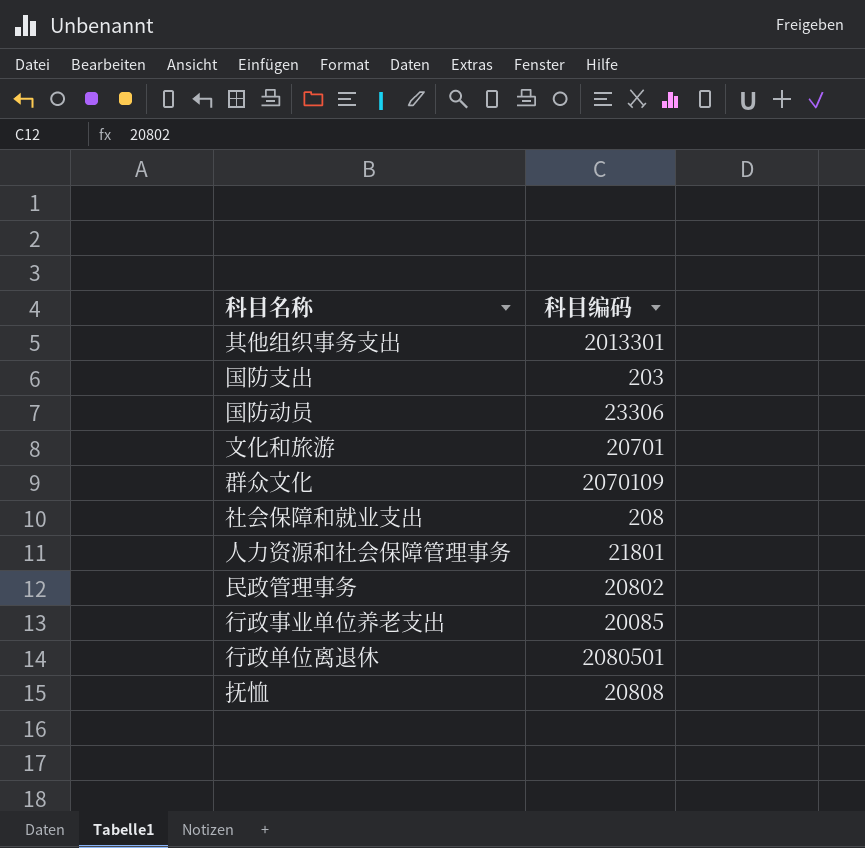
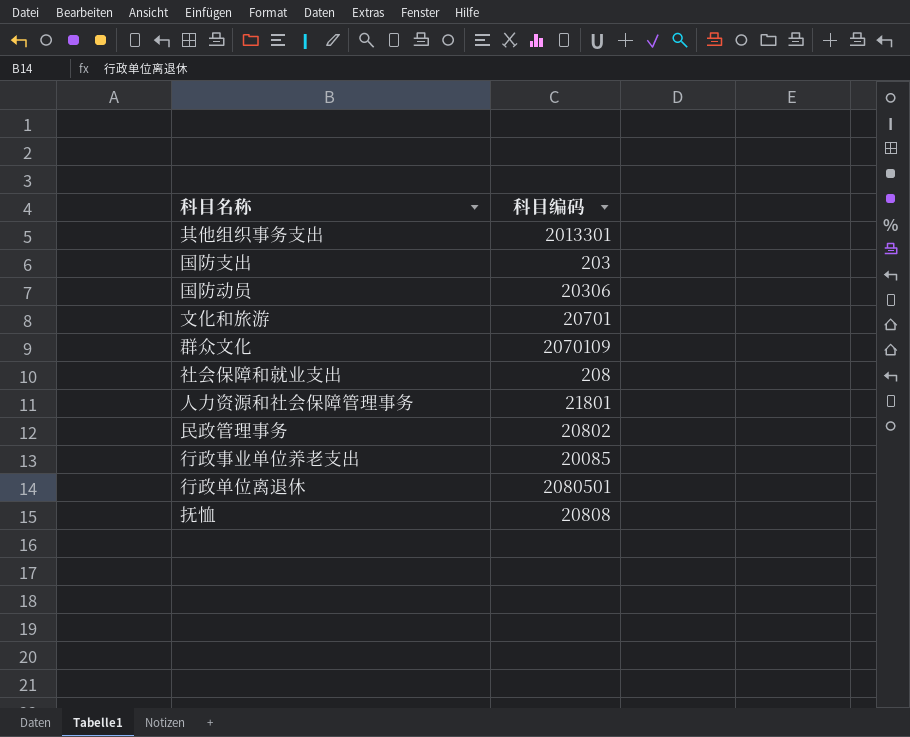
国防动员 | 科目编码: 23306 -> 20306

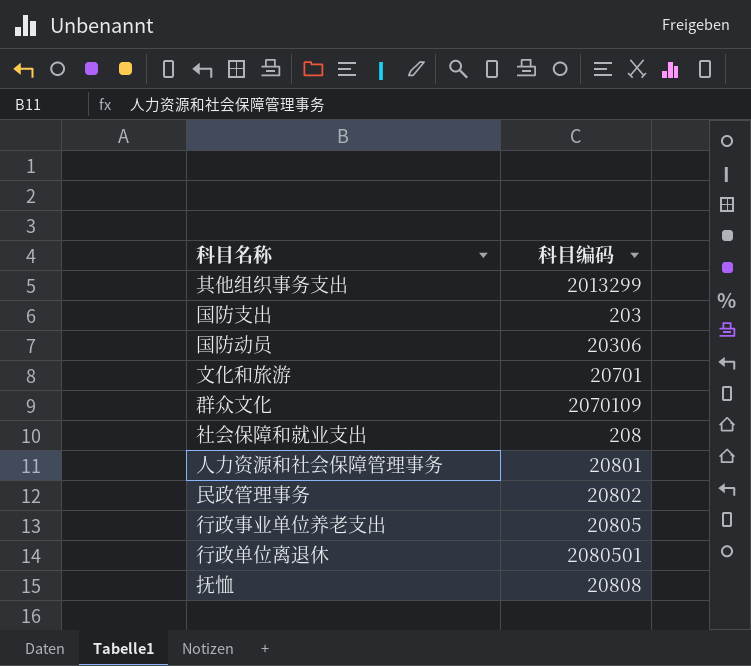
其他组织事务支出 | 科目编码: 2013301 -> 2013299
人力资源和社会保障管理事务 | 科目编码: 21801 -> 20801
行政事业单位养老支出 | 科目编码: 20085 -> 20805

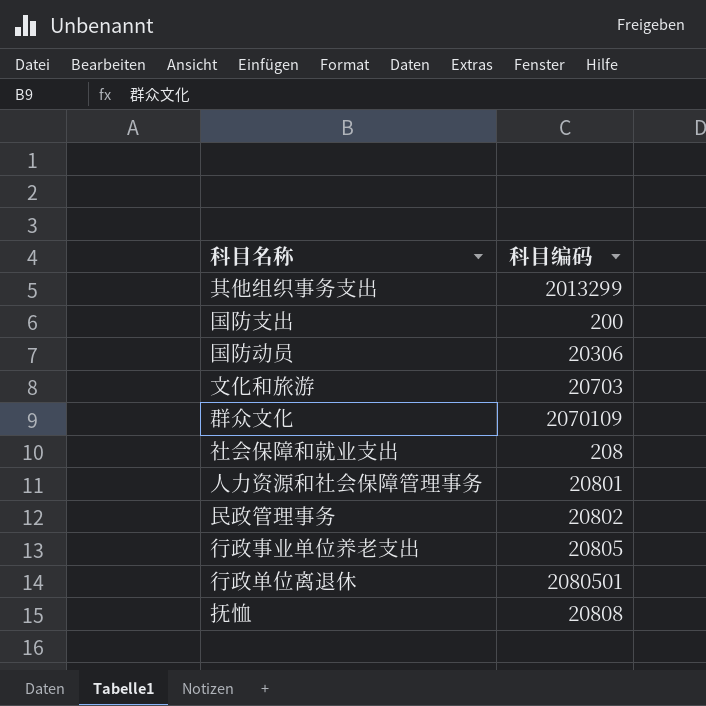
国防支出 | 科目编码: 203 -> 200
文化和旅游 | 科目编码: 20701 -> 20703

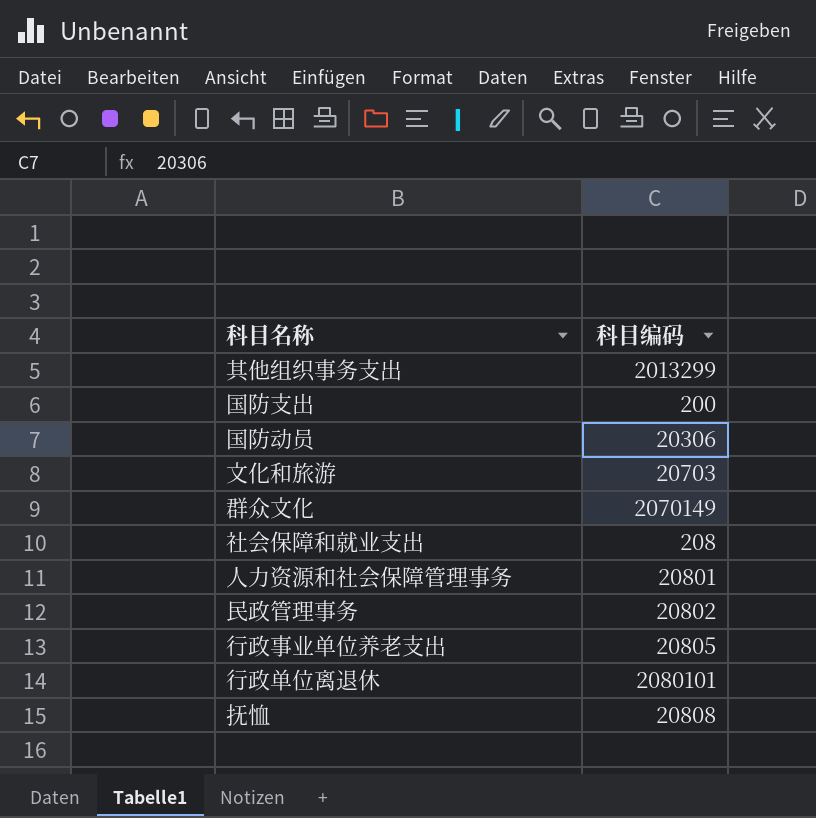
群众文化 | 科目编码: 2070109 -> 2070149
行政单位离退休 | 科目编码: 2080501 -> 2080101

